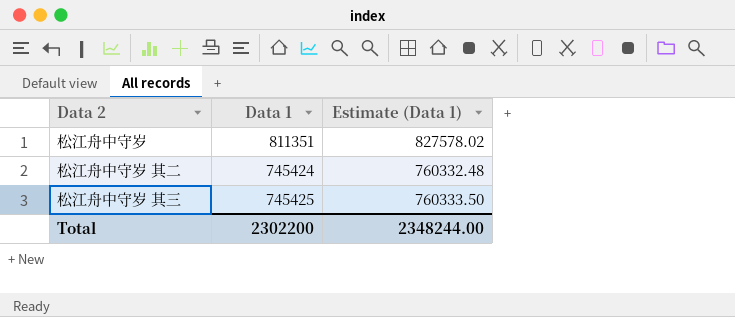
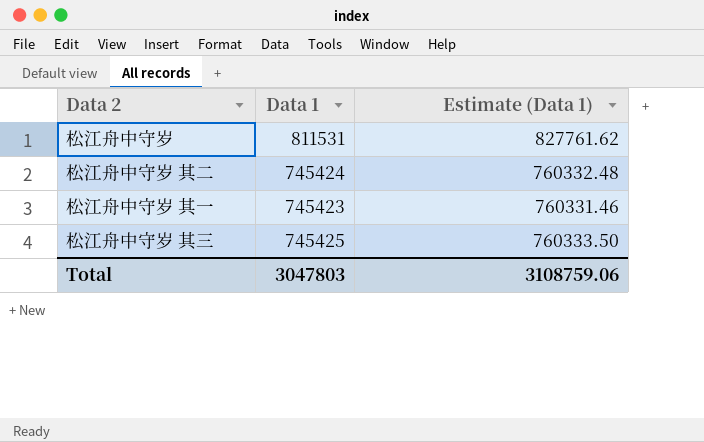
松江舟中守岁 | Data 1: 811351 -> 811531
松江舟中守岁 | Estimate (Data 1): 827578.02 -> 827761.62
row 松江舟中守岁 其一: none -> 745423 | 760331.46
Total | Data 1: 2302200 -> 3047803
Total | Estimate (Data 1): 2348244.00 -> 3108759.06

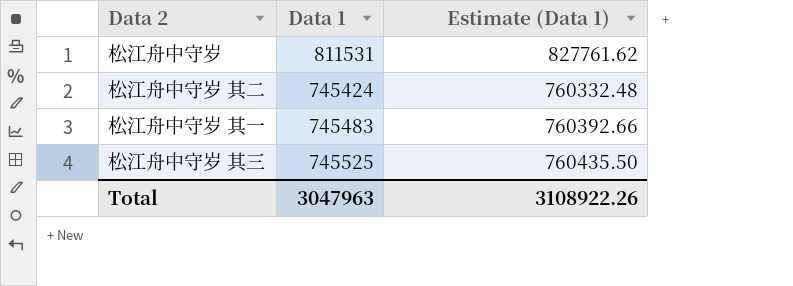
松江舟中守岁 其一 | Data 1: 745423 -> 745483
松江舟中守岁 其一 | Estimate (Data 1): 760331.46 -> 760392.66
松江舟中守岁 其三 | Data 1: 745425 -> 745525
松江舟中守岁 其三 | Estimate (Data 1): 760333.50 -> 760435.50
Total | Data 1: 3047803 -> 3047963
Total | Estimate (Data 1): 3108759.06 -> 3108922.26

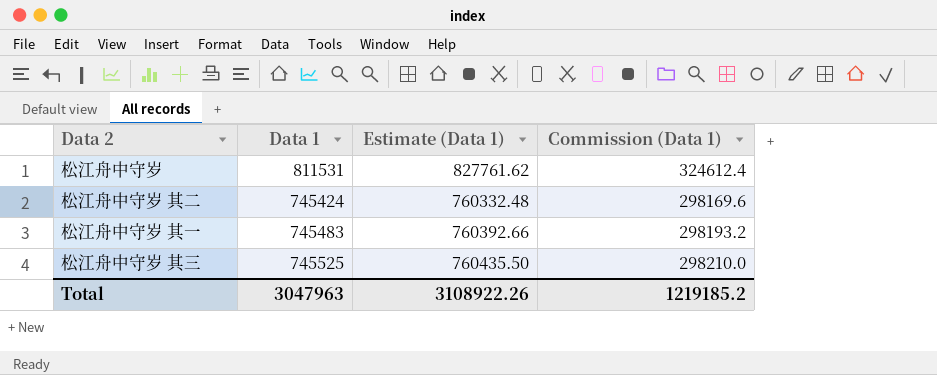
column Commission (Data 1) | formula: none -> [Data 1] * 0.4

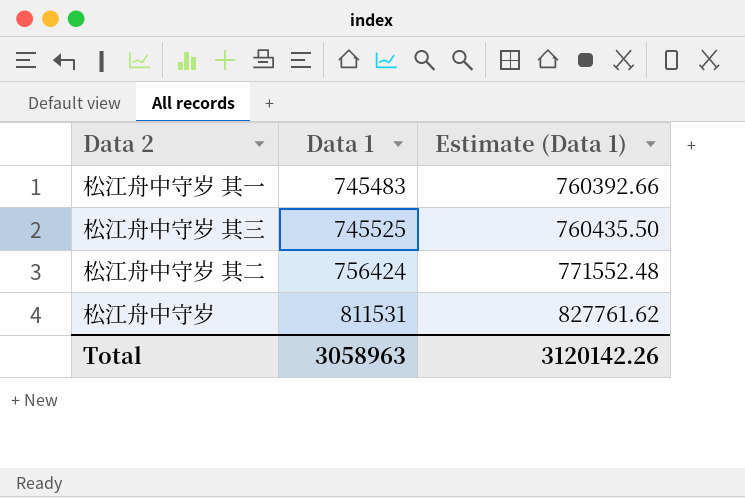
row order: none -> Data 1 ascending
column Commission (Data 1) | formula: [Data 1] * 0.4 -> none
松江舟中守岁 其二 | Data 1: 745424 -> 756424
松江舟中守岁 其二 | Estimate (Data 1): 760332.48 -> 771552.48
Total | Data 1: 3047963 -> 3058963
Total | Estimate (Data 1): 3108922.26 -> 3120142.26

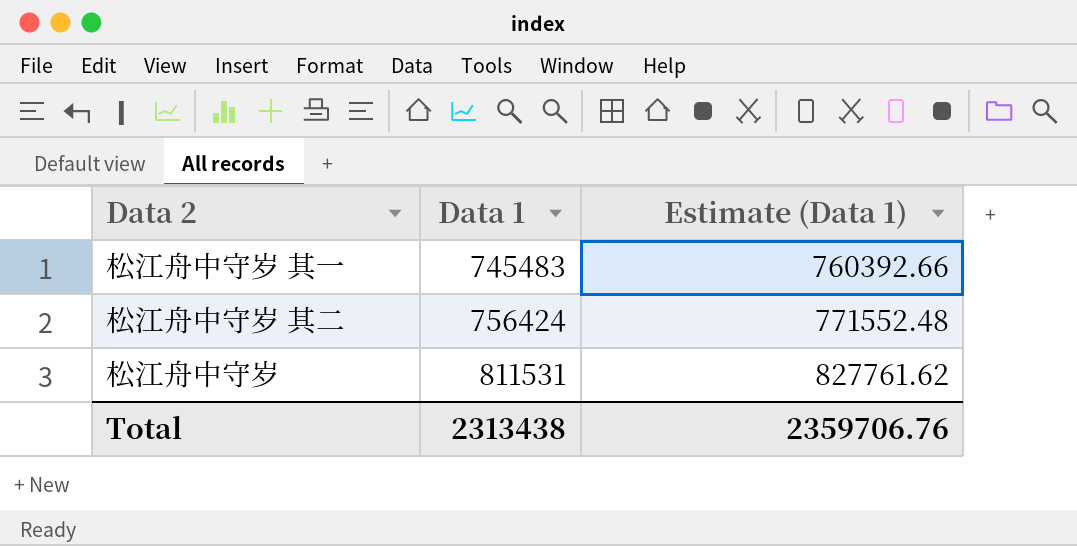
row 松江舟中守岁 其三: 745525 | 760435.50 -> none
Total | Data 1: 3058963 -> 2313438
Total | Estimate (Data 1): 3120142.26 -> 2359706.76

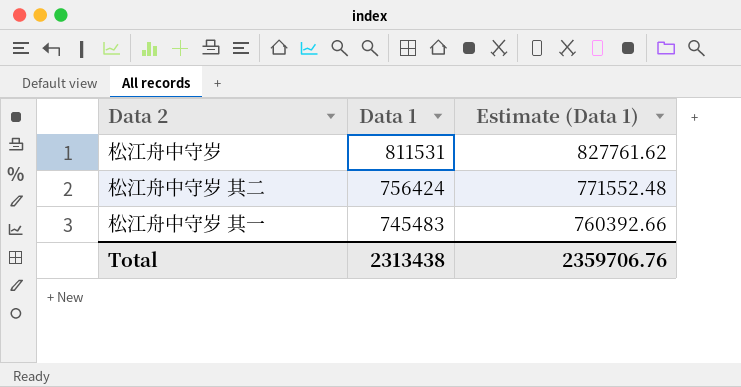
row order: Data 1 ascending -> Data 1 descending

